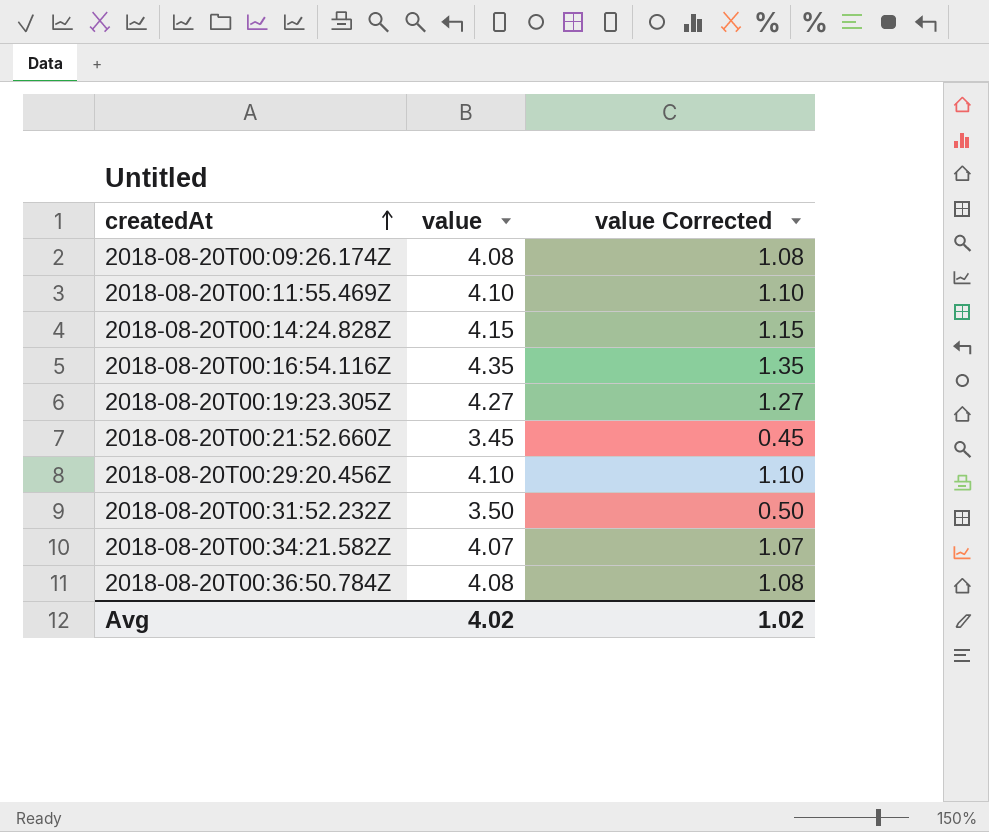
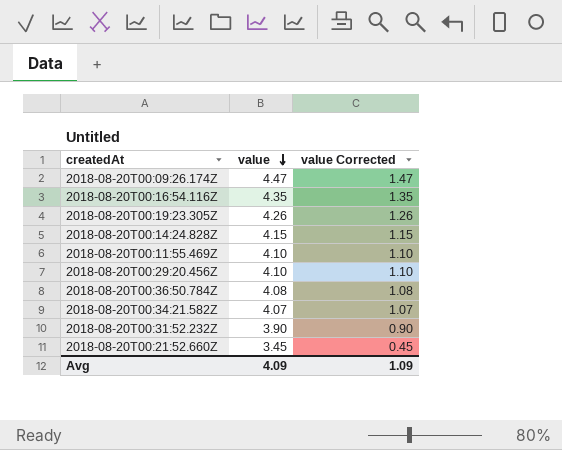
row order: createdAt ascending -> value descending
2018-08-20T00:09:26.174Z | value: 4.08 -> 4.47
2018-08-20T00:09:26.174Z | value Corrected: 1.08 -> 1.47
2018-08-20T00:19:23.305Z | value: 4.27 -> 4.26
2018-08-20T00:19:23.305Z | value Corrected: 1.27 -> 1.26
2018-08-20T00:31:52.232Z | value: 3.50 -> 3.90
2018-08-20T00:31:52.232Z | value Corrected: 0.50 -> 0.90
Avg | value: 4.02 -> 4.09
Avg | value Corrected: 1.02 -> 1.09

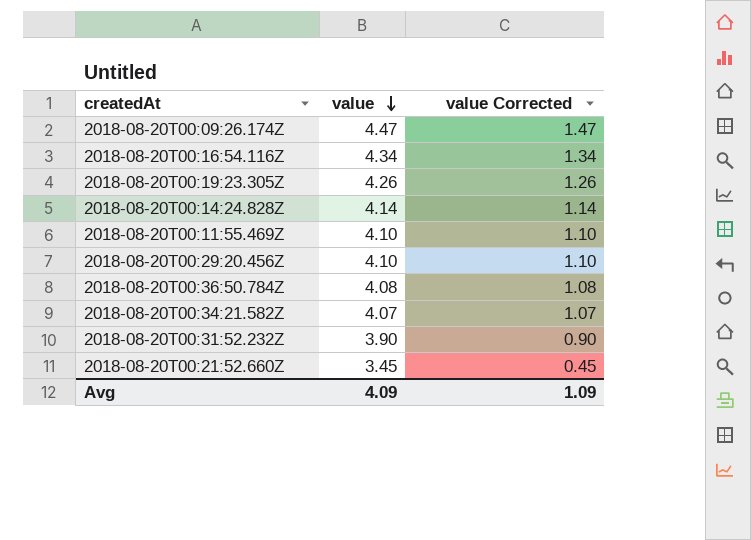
2018-08-20T00:16:54.116Z | value: 4.35 -> 4.34
2018-08-20T00:16:54.116Z | value Corrected: 1.35 -> 1.34
2018-08-20T00:14:24.828Z | value: 4.15 -> 4.14
2018-08-20T00:14:24.828Z | value Corrected: 1.15 -> 1.14

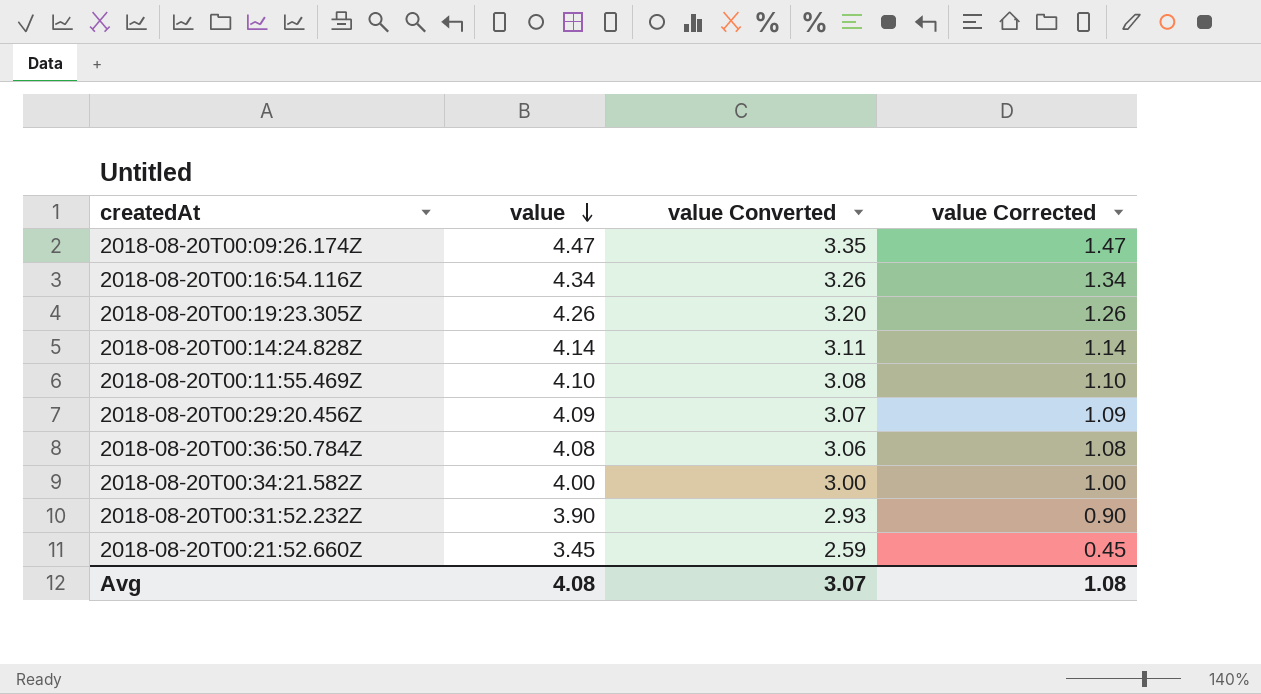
column value Converted | formula: none -> [value] * 0.75
2018-08-20T00:29:20.456Z | value: 4.10 -> 4.09
2018-08-20T00:29:20.456Z | value Corrected: 1.10 -> 1.09
2018-08-20T00:34:21.582Z | value: 4.07 -> 4.00
2018-08-20T00:34:21.582Z | value Corrected: 1.07 -> 1.00
Avg | value: 4.09 -> 4.08
Avg | value Corrected: 1.09 -> 1.08

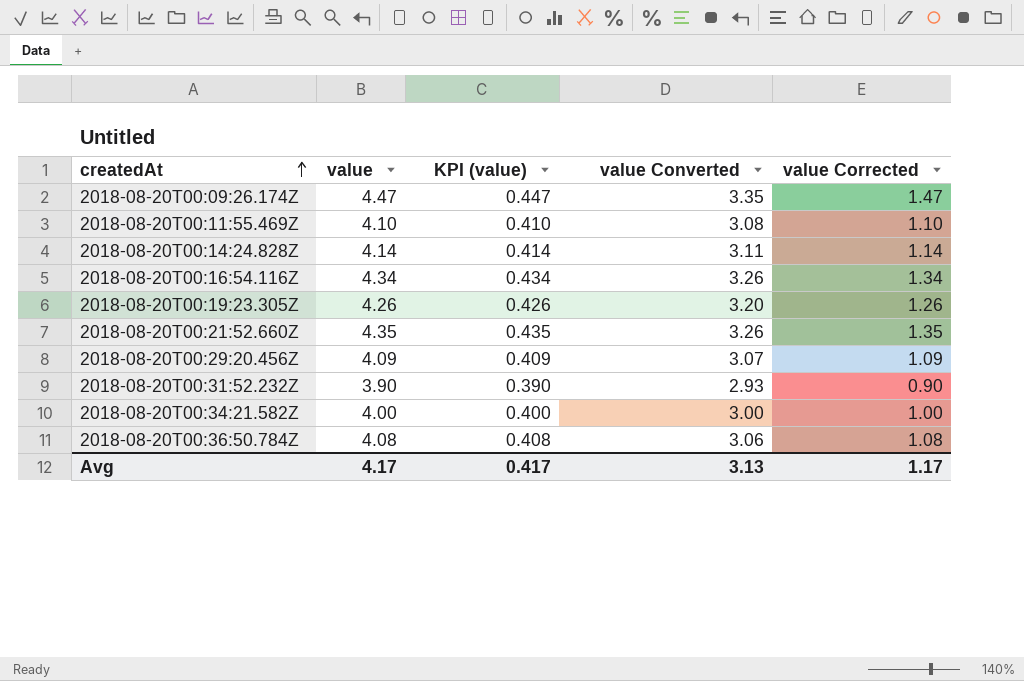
row order: value descending -> createdAt ascending
column KPI (value) | formula: none -> [value] * 0.1
2018-08-20T00:21:52.660Z | value: 3.45 -> 4.35
2018-08-20T00:21:52.660Z | value Converted: 2.59 -> 3.26
2018-08-20T00:21:52.660Z | value Corrected: 0.45 -> 1.35
Avg | value: 4.08 -> 4.17
Avg | value Converted: 3.07 -> 3.13
Avg | value Corrected: 1.08 -> 1.17

